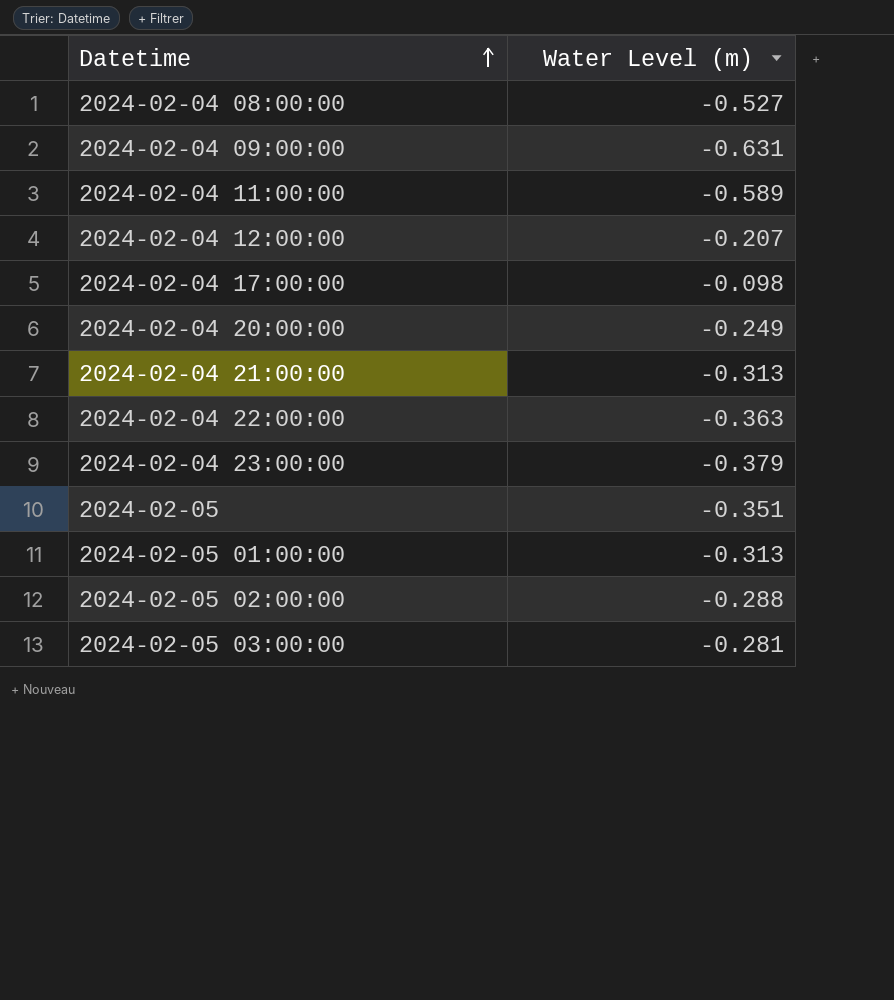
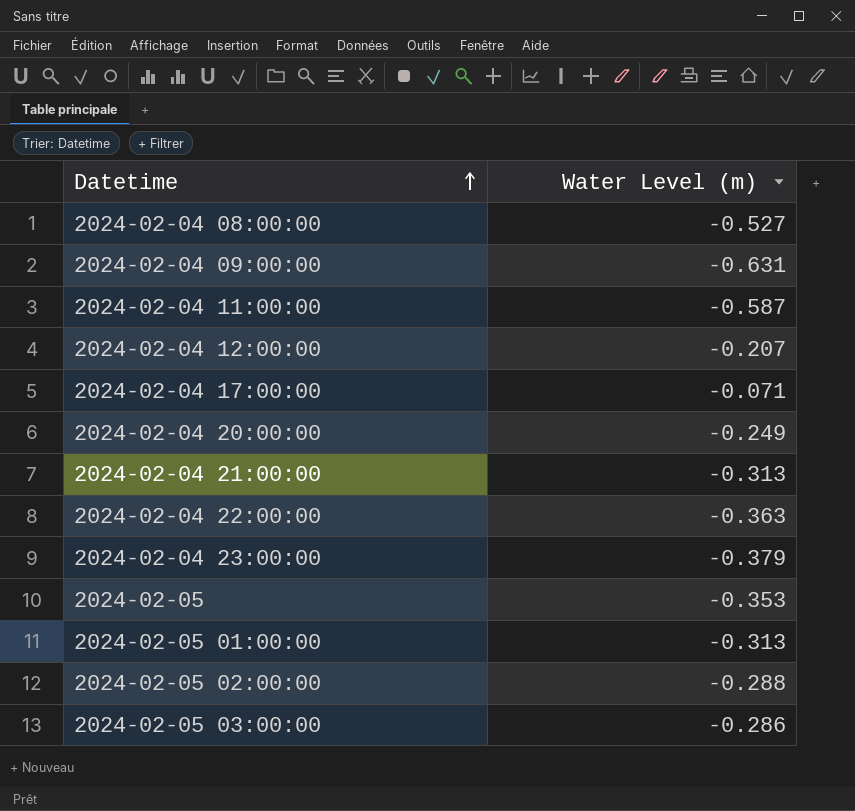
2024-02-04 11:00:00 | Water Level (m): -0.589 -> -0.587
2024-02-04 17:00:00 | Water Level (m): -0.098 -> -0.071
2024-02-05 | Water Level (m): -0.351 -> -0.353
2024-02-05 03:00:00 | Water Level (m): -0.281 -> -0.286

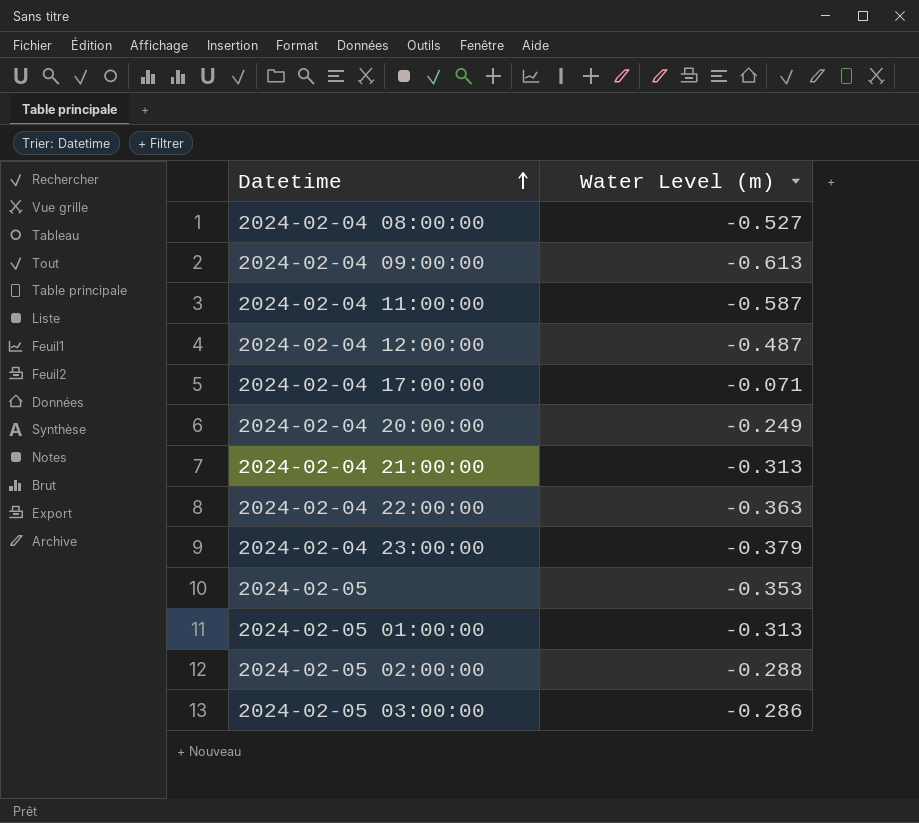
2024-02-04 09:00:00 | Water Level (m): -0.631 -> -0.613
2024-02-04 12:00:00 | Water Level (m): -0.207 -> -0.487

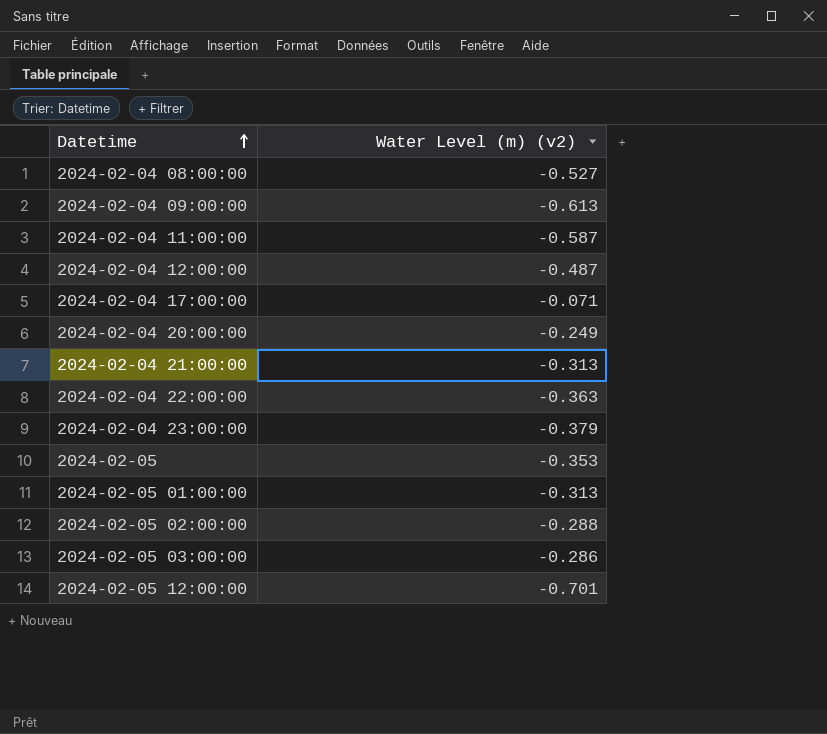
column name: Water Level (m) -> Water Level (m) (v2)
row 2024-02-05 12:00:00: none -> -0.701

